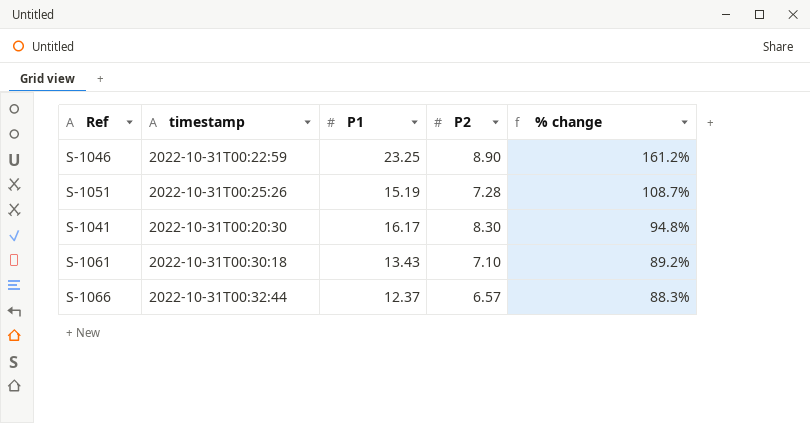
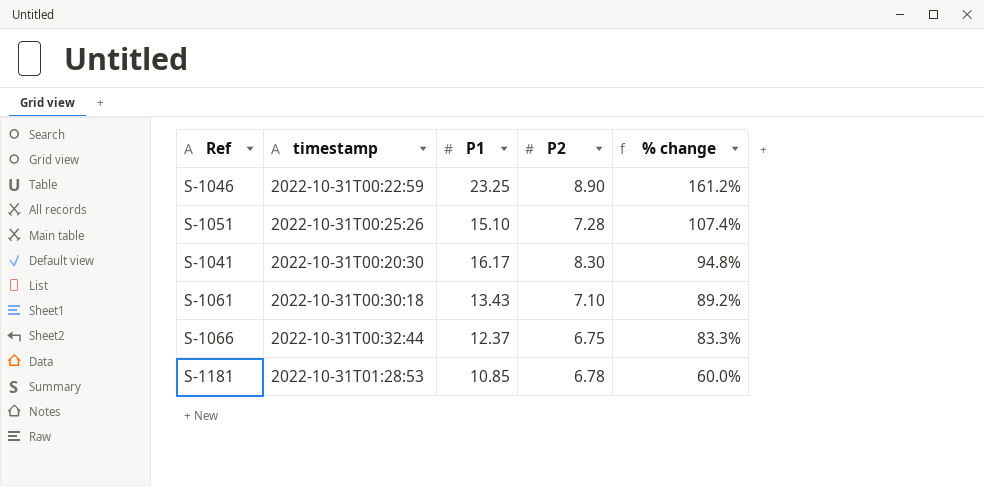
S-1051 | P1: 15.19 -> 15.10
S-1051 | % change: 108.7% -> 107.4%
S-1066 | P2: 6.57 -> 6.75
S-1066 | % change: 88.3% -> 83.3%
row S-1181: none -> 2022-10-31T01:28:53 | 10.85 | 6.78 | 60.0%

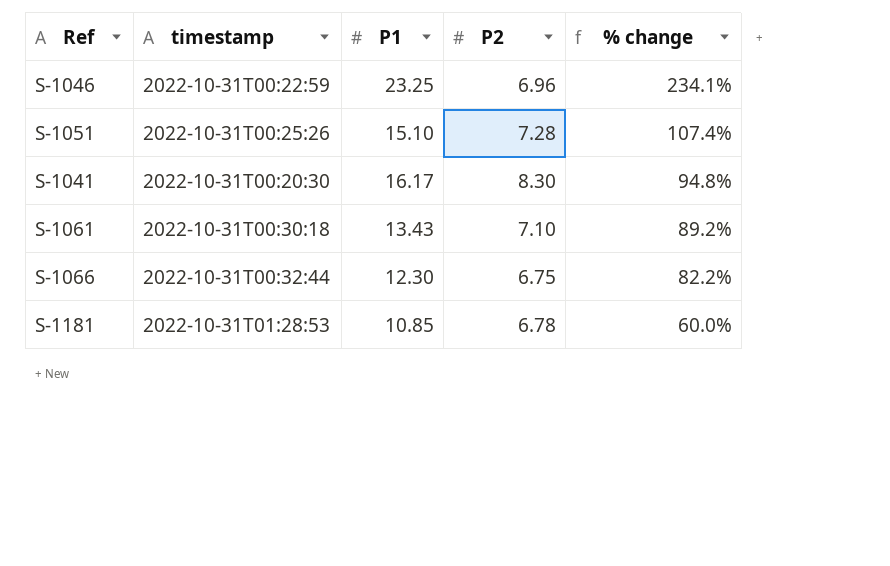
S-1046 | P2: 8.90 -> 6.96
S-1046 | % change: 161.2% -> 234.1%
S-1066 | P1: 12.37 -> 12.30
S-1066 | % change: 83.3% -> 82.2%

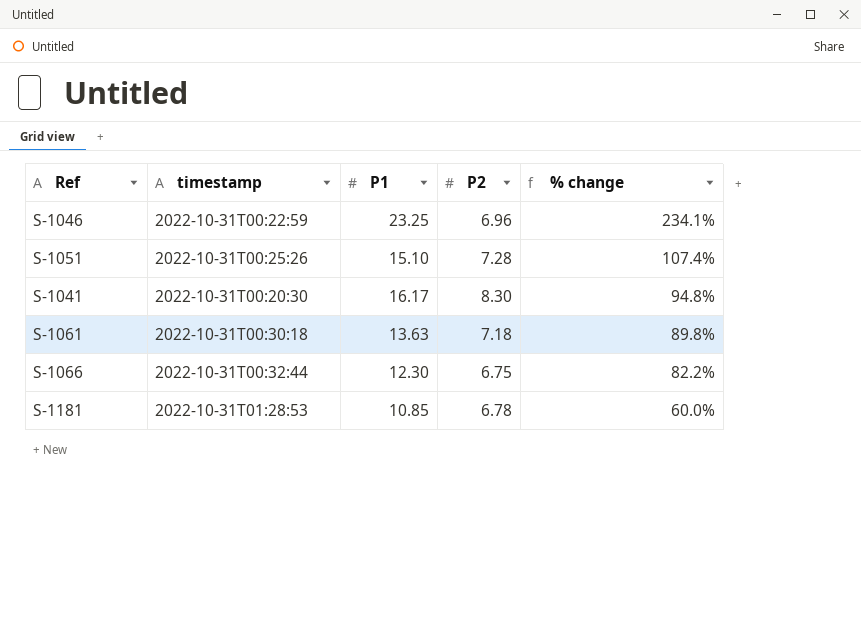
S-1061 | P1: 13.43 -> 13.63
S-1061 | P2: 7.10 -> 7.18
S-1061 | % change: 89.2% -> 89.8%

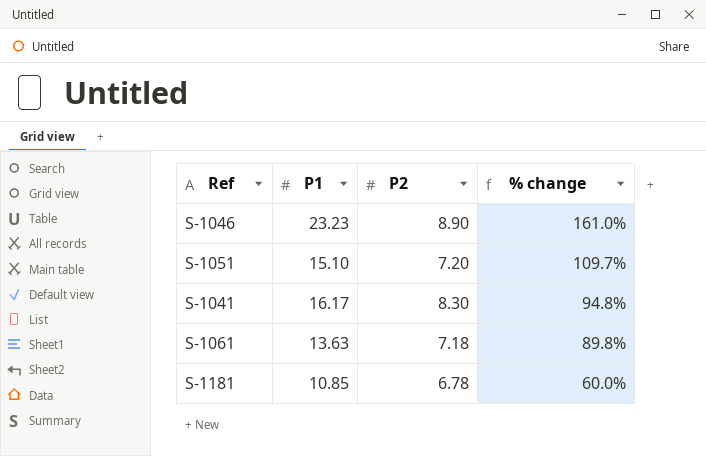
column timestamp | position: 2 -> none
row S-1066: 2022-10-31T00:32:44 | 12.30 | 6.75 | 82.2% -> none
S-1046 | P1: 23.25 -> 23.23
S-1046 | P2: 6.96 -> 8.90
S-1046 | % change: 234.1% -> 161.0%
S-1051 | P2: 7.28 -> 7.20
S-1051 | % change: 107.4% -> 109.7%

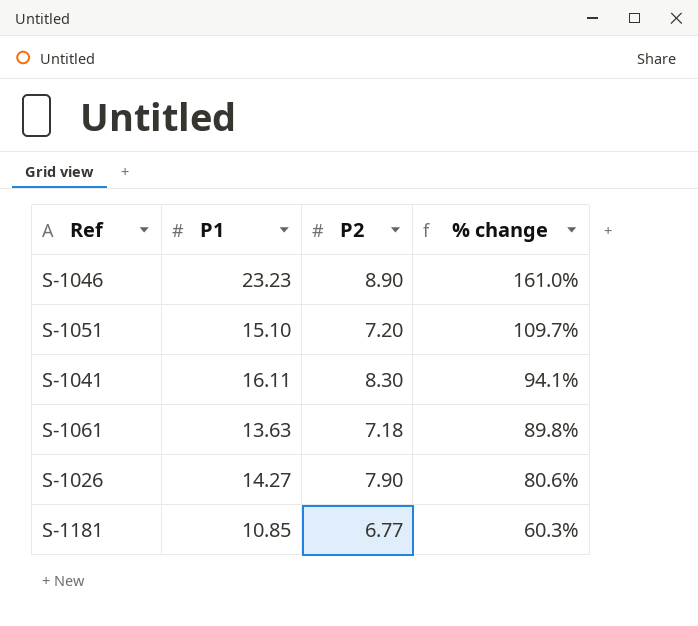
S-1041 | P1: 16.17 -> 16.11
S-1041 | % change: 94.8% -> 94.1%
row S-1026: none -> 14.27 | 7.90 | 80.6%
S-1181 | P2: 6.78 -> 6.77
S-1181 | % change: 60.0% -> 60.3%

